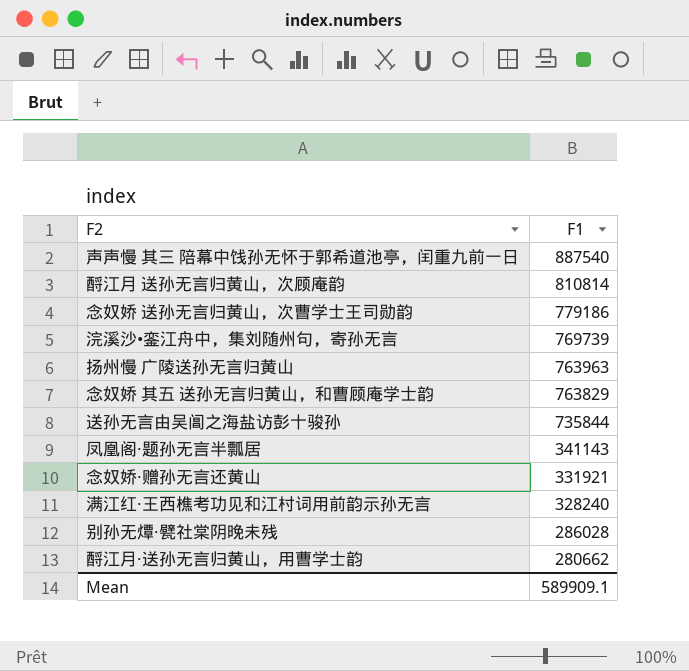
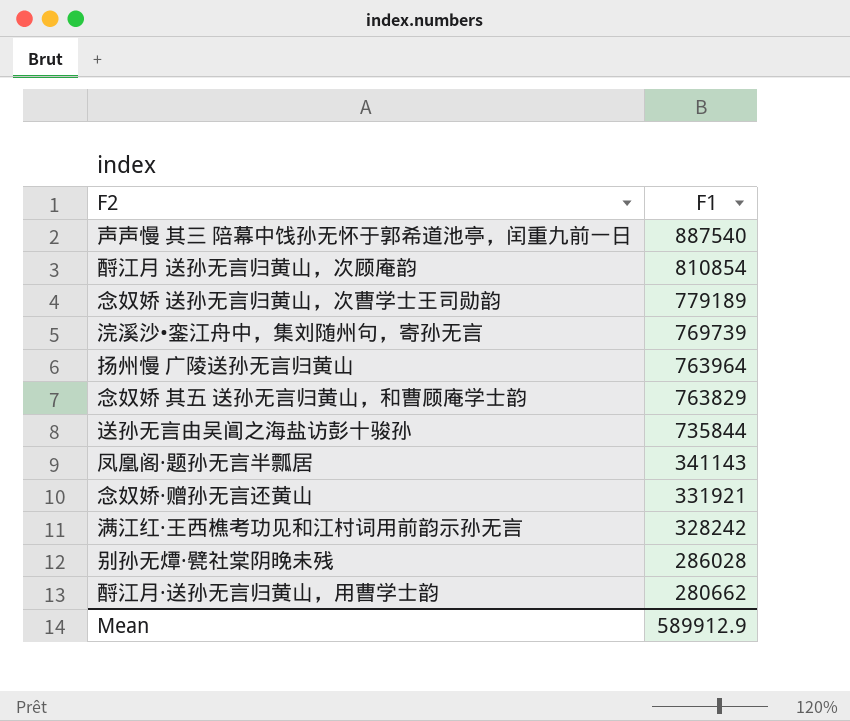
酹江月 送孙无言归黄山，次顾庵韵 | F1: 810814 -> 810854
念奴娇 送孙无言归黄山，次曹学士王司勋韵 | F1: 779186 -> 779189
扬州慢 广陵送孙无言归黄山 | F1: 763963 -> 763964
满江红·王西樵考功见和江村词用前韵示孙无言 | F1: 328240 -> 328242
Mean | F1: 589909.1 -> 589912.9

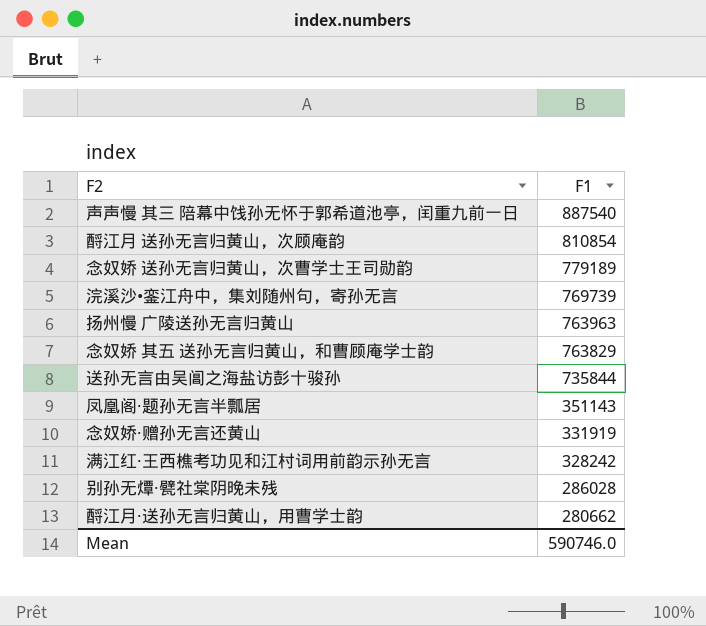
扬州慢 广陵送孙无言归黄山 | F1: 763964 -> 763963
凤凰阁·题孙无言半瓢居 | F1: 341143 -> 351143
念奴娇·赠孙无言还黄山 | F1: 331921 -> 331919
Mean | F1: 589912.9 -> 590746.0

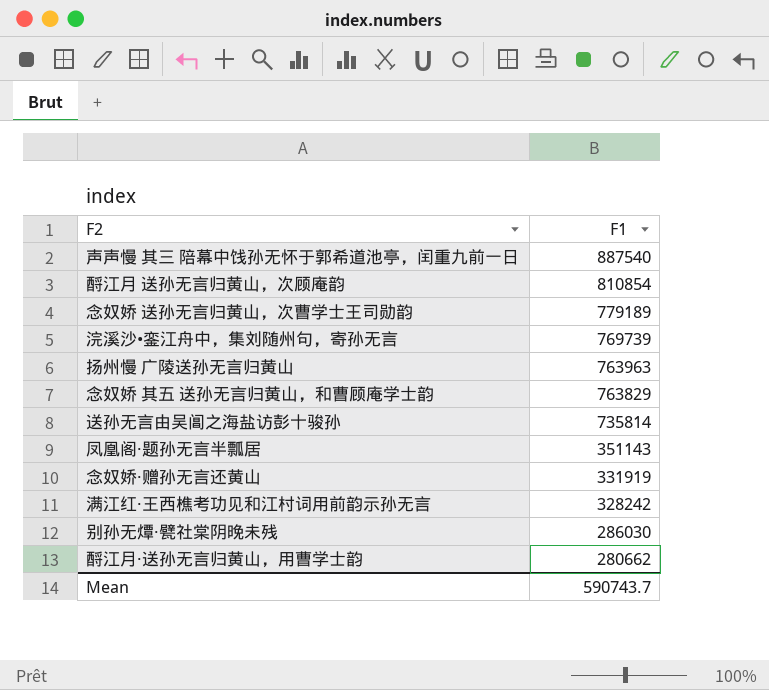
送孙无言由吴阊之海盐访彭十骏孙 | F1: 735844 -> 735814
别孙无燂·甓社棠阴晚未残 | F1: 286028 -> 286030
Mean | F1: 590746.0 -> 590743.7

